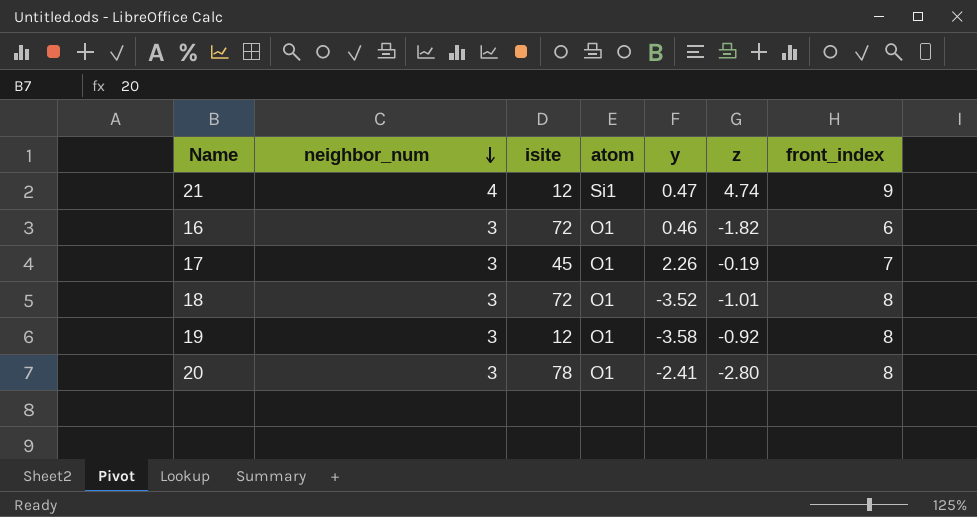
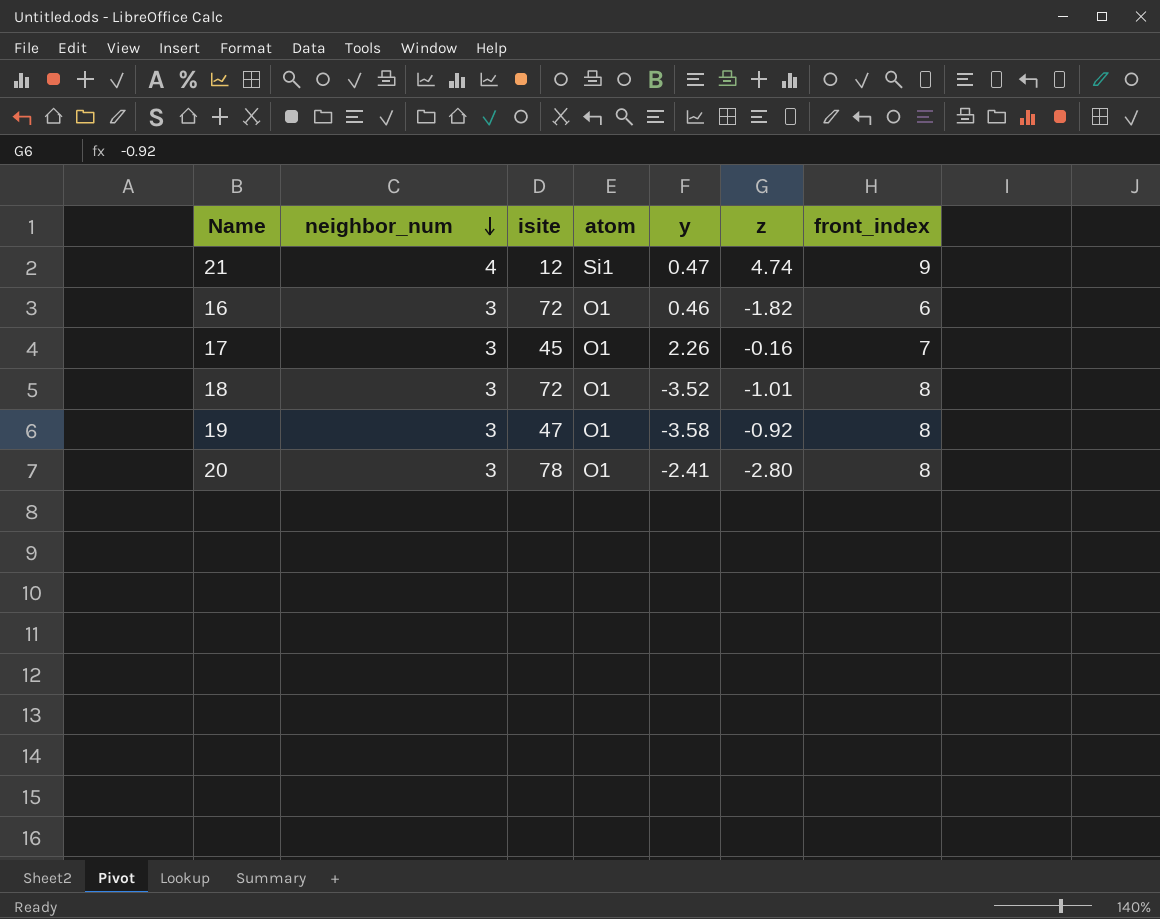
17 | z: -0.19 -> -0.16
19 | isite: 12 -> 47

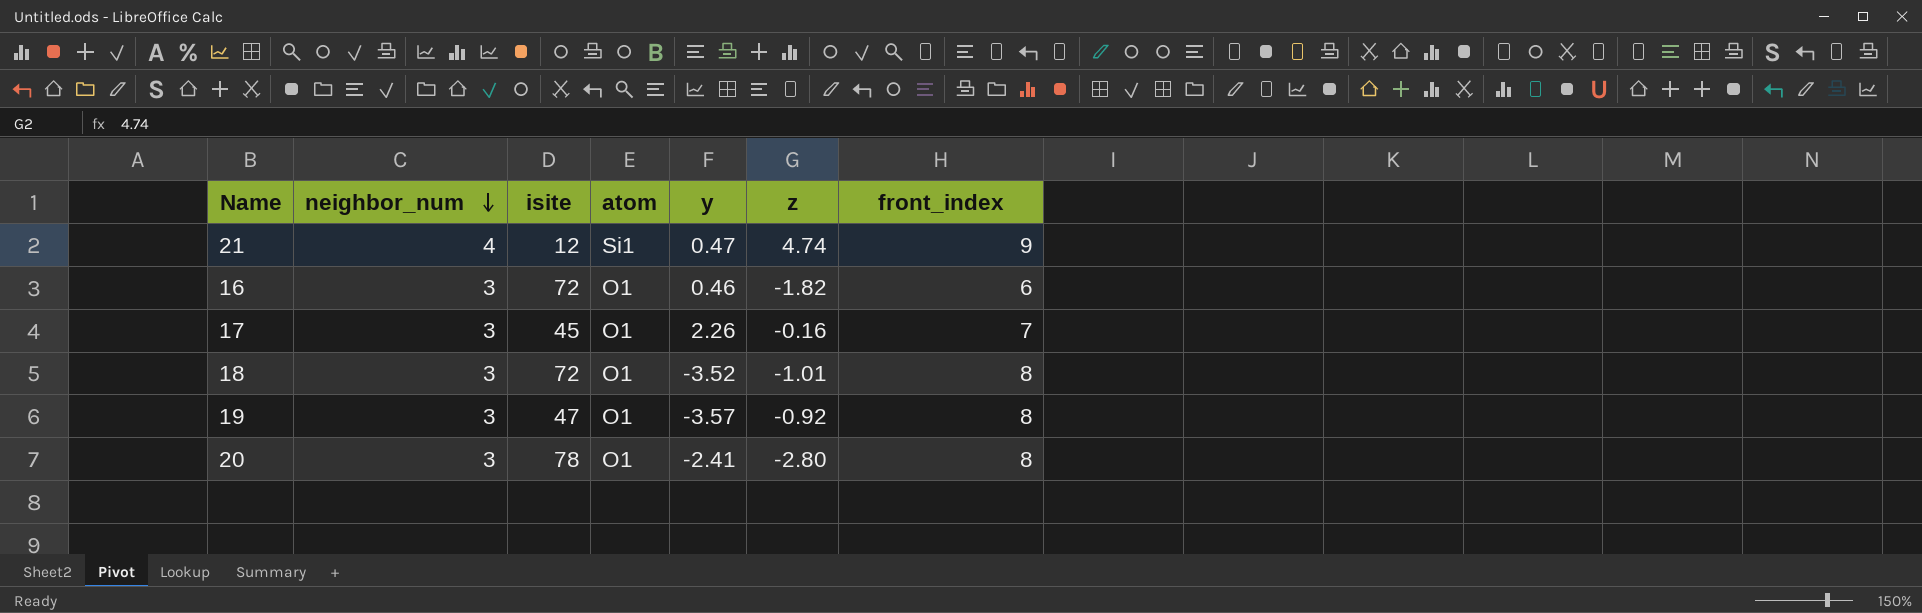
19 | y: -3.58 -> -3.57

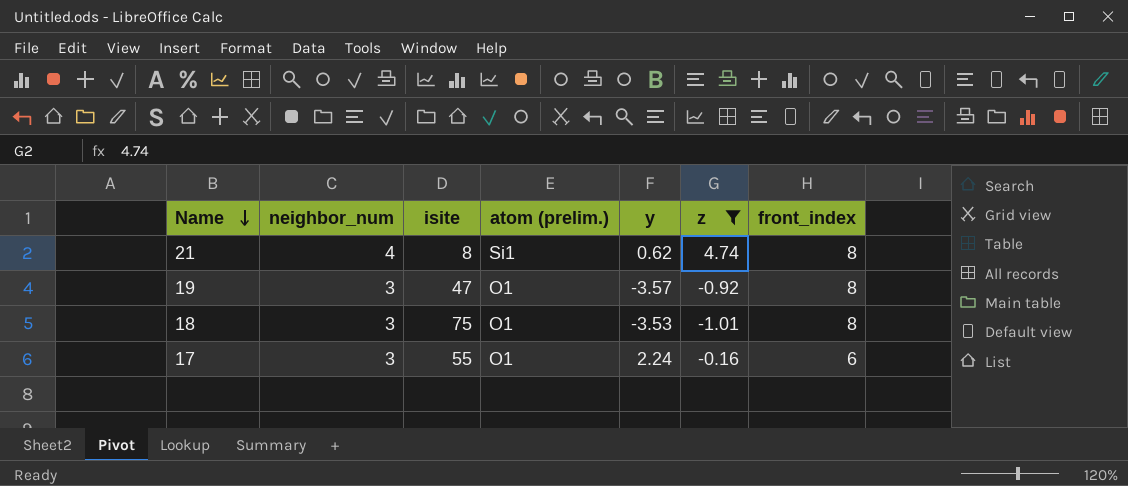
filter: none -> z >= -1.01
row order: neighbor_num descending -> Name descending
column name: atom -> atom (prelim.)
21 | isite: 12 -> 8
21 | y: 0.47 -> 0.62
21 | front_index: 9 -> 8
18 | isite: 72 -> 75
18 | y: -3.52 -> -3.53
17 | isite: 45 -> 55
17 | y: 2.26 -> 2.24
17 | front_index: 7 -> 6

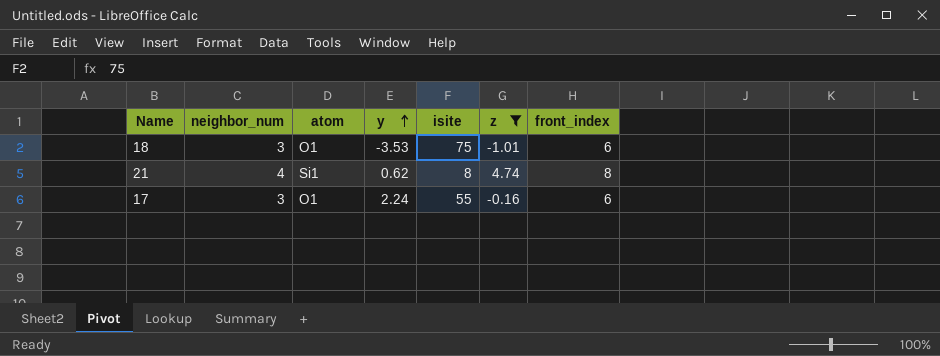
row order: Name descending -> y ascending
column name: atom (prelim.) -> atom
column isite | position: 3 -> 5
row 19: 3 | 47 | O1 | -3.57 | -0.92 | 8 -> none
18 | front_index: 8 -> 6

